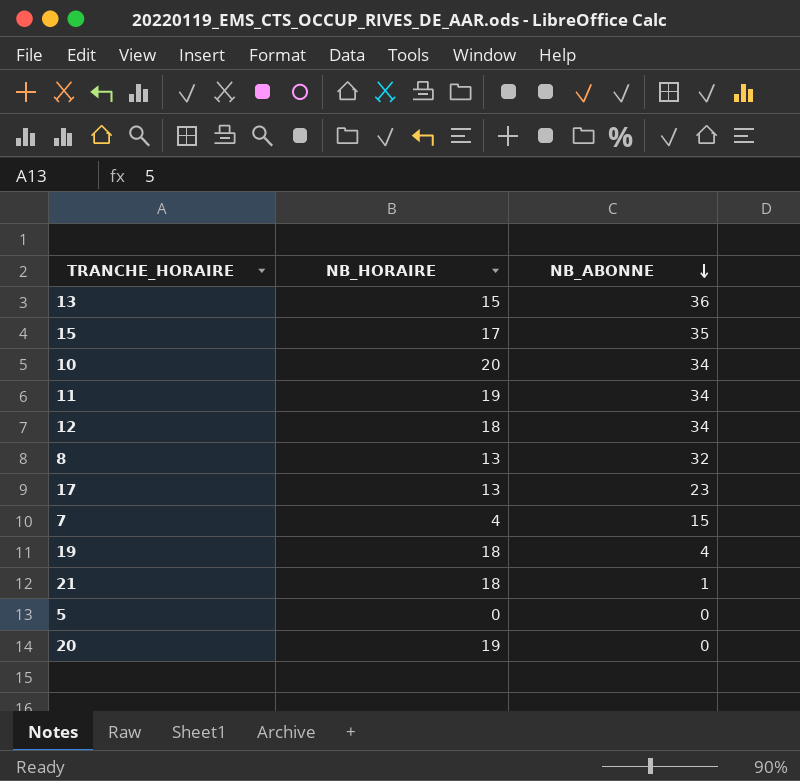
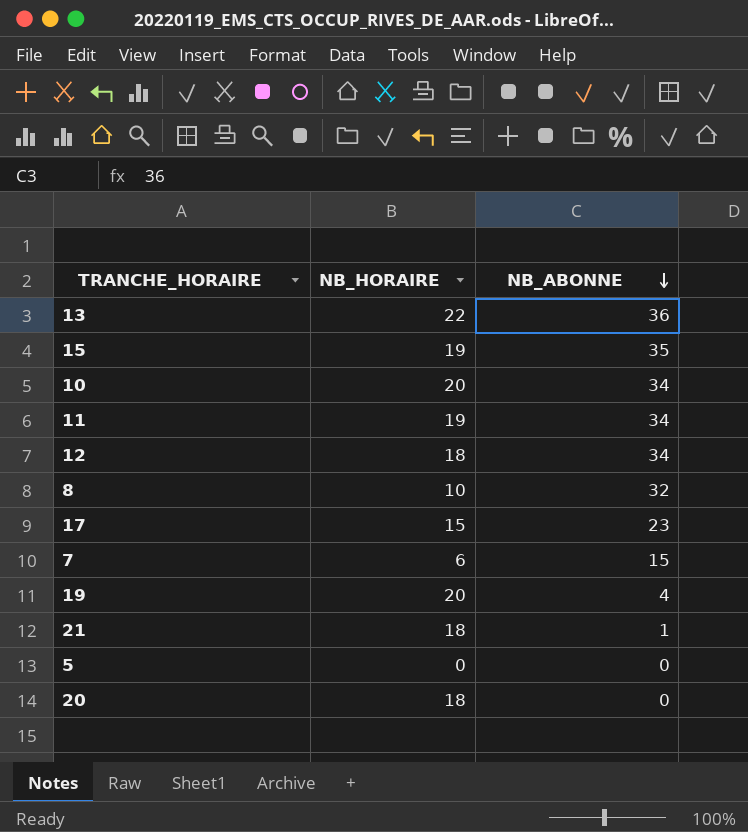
13 | NB_HORAIRE: 15 -> 22
15 | NB_HORAIRE: 17 -> 19
8 | NB_HORAIRE: 13 -> 10
17 | NB_HORAIRE: 13 -> 15
7 | NB_HORAIRE: 4 -> 6
19 | NB_HORAIRE: 18 -> 20
20 | NB_HORAIRE: 19 -> 18

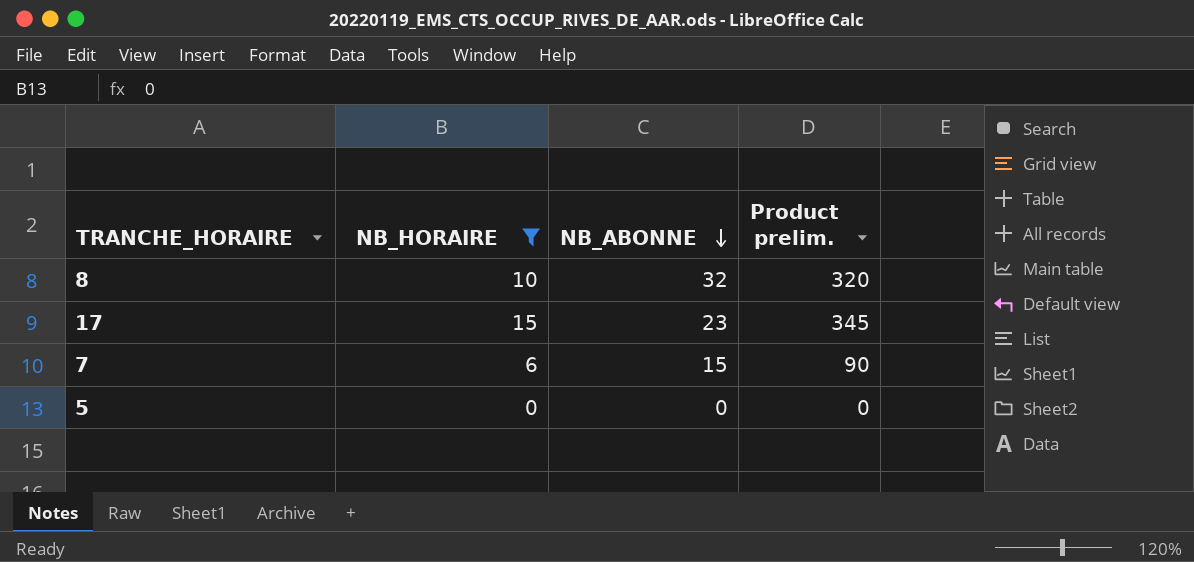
filter: none -> NB_HORAIRE <= 15
column Product prelim. | formula: none -> [NB_HORAIRE] * [NB_ABONNE]

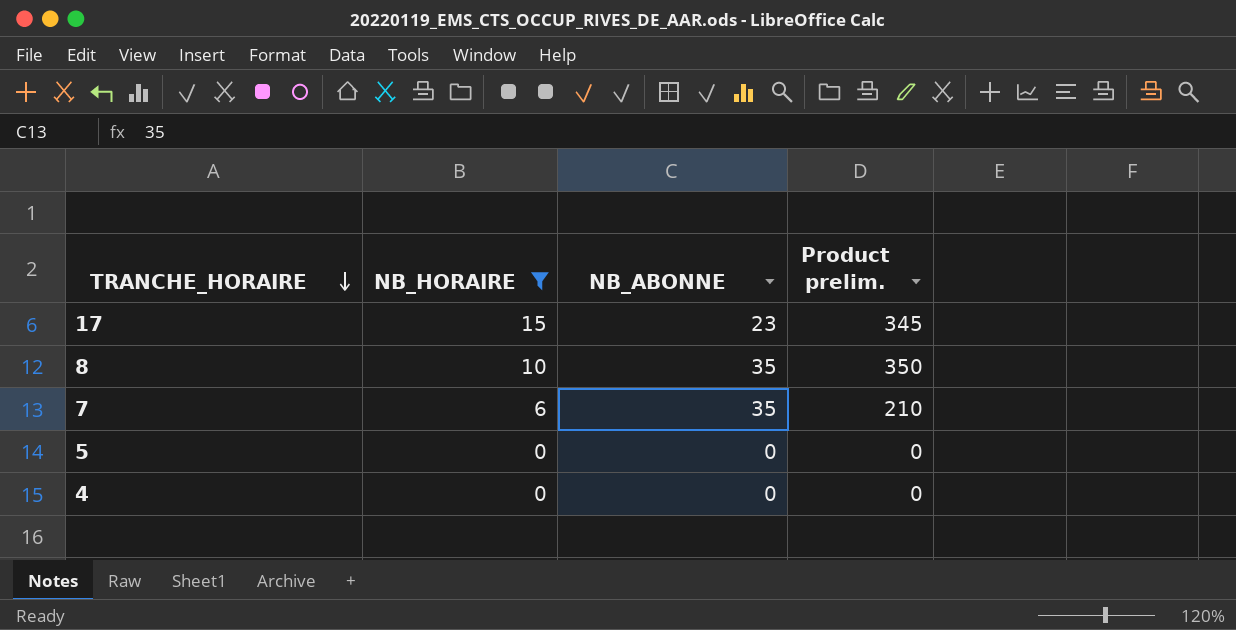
row order: NB_ABONNE descending -> TRANCHE_HORAIRE descending
8 | NB_ABONNE: 32 -> 35
8 | Product prelim.: 320 -> 350
7 | NB_ABONNE: 15 -> 35
7 | Product prelim.: 90 -> 210
row 4: none -> 0 | 0 | 0

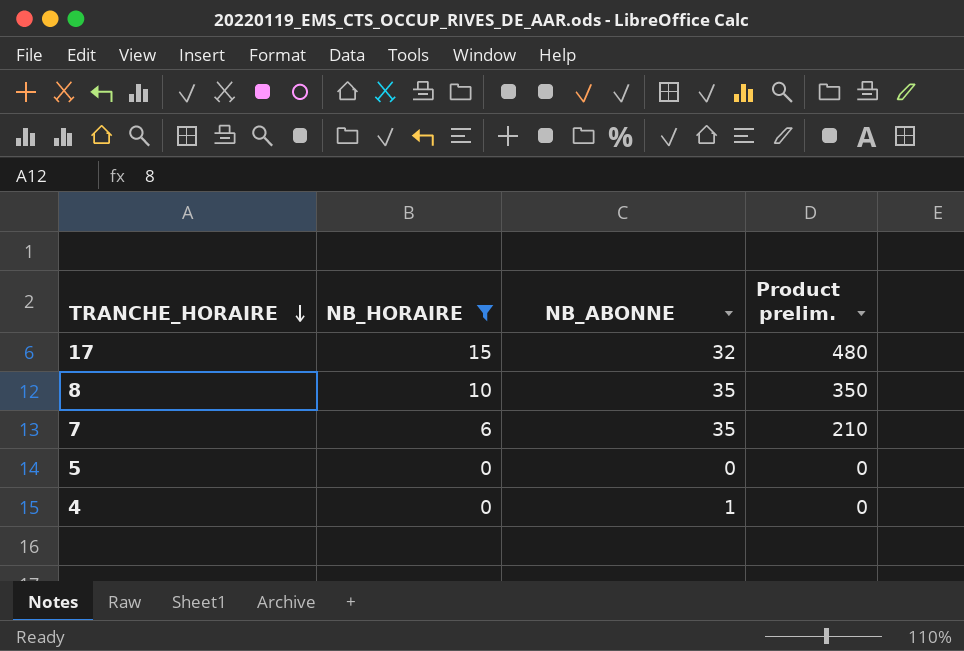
17 | NB_ABONNE: 23 -> 32
17 | Product prelim.: 345 -> 480
4 | NB_ABONNE: 0 -> 1

